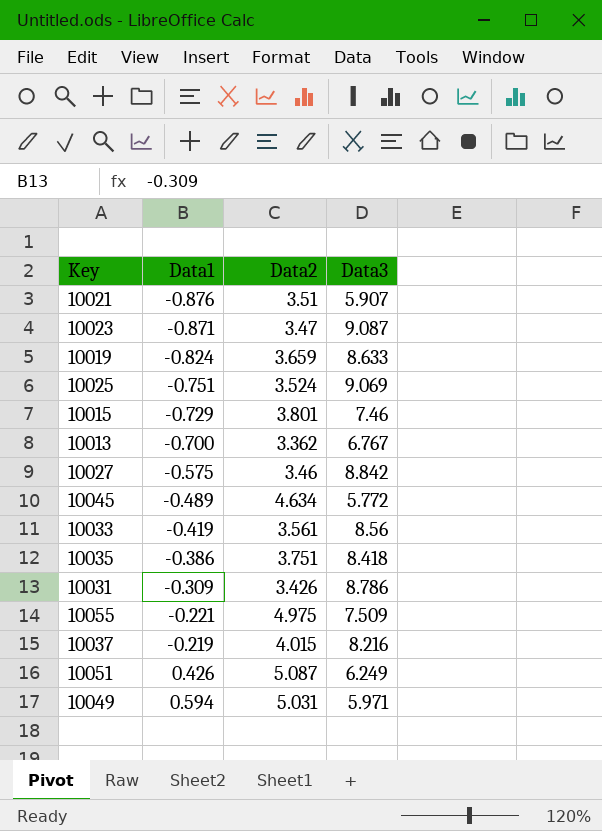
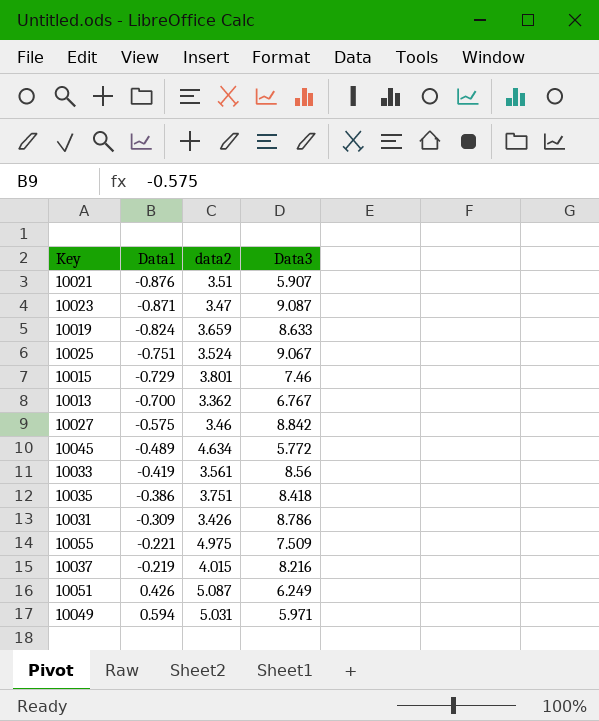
column name: Data2 -> data2
10025 | Data3: 9.069 -> 9.067

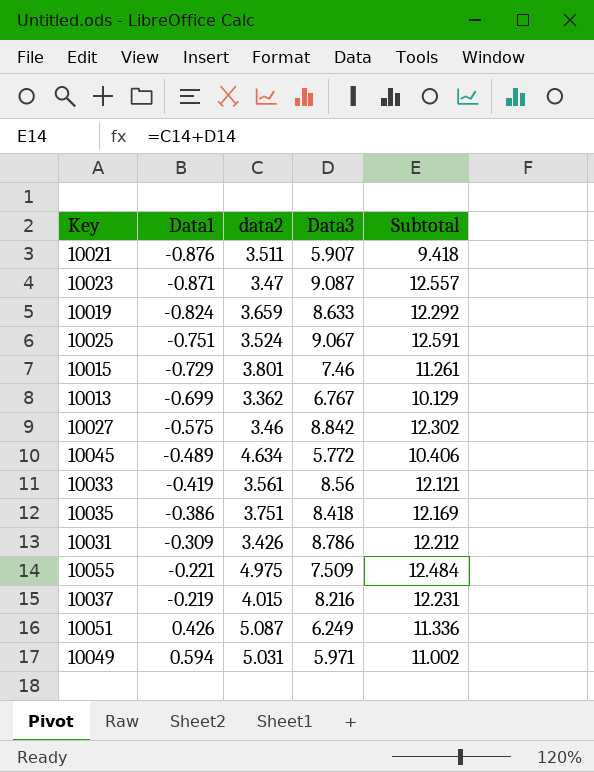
column Subtotal | formula: none -> [data2] + [Data3]
10021 | data2: 3.51 -> 3.511
10013 | Data1: -0.700 -> -0.699

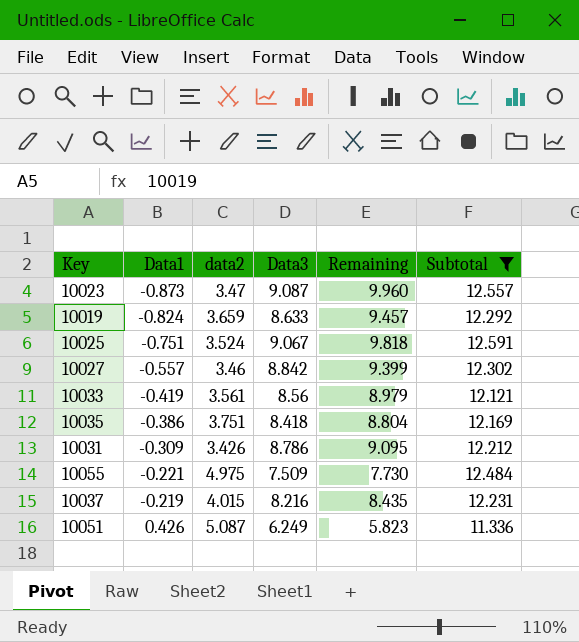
filter: none -> Subtotal >= 11.336
column Remaining | formula: none -> [Data3] - [Data1]
10023 | Data1: -0.871 -> -0.873
10027 | Data1: -0.575 -> -0.557

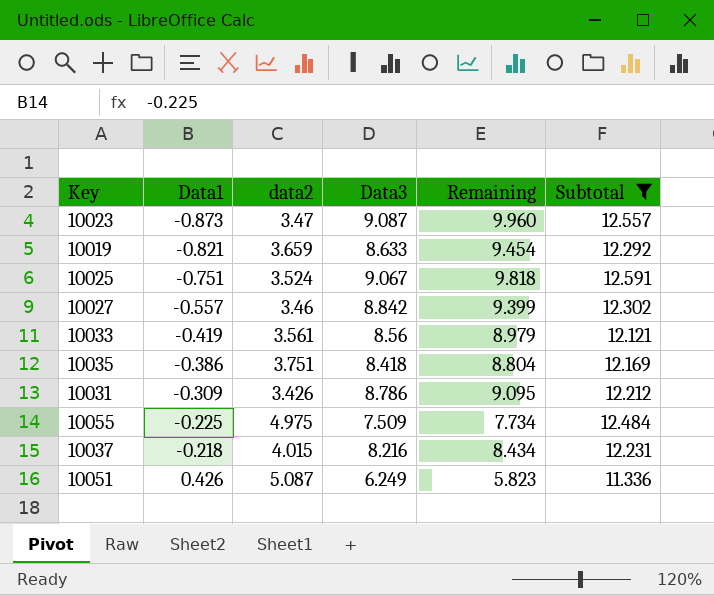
10019 | Data1: -0.824 -> -0.821
10019 | Remaining: 9.457 -> 9.454
10055 | Data1: -0.221 -> -0.225
10055 | Remaining: 7.730 -> 7.734
10037 | Data1: -0.219 -> -0.218
10037 | Remaining: 8.435 -> 8.434

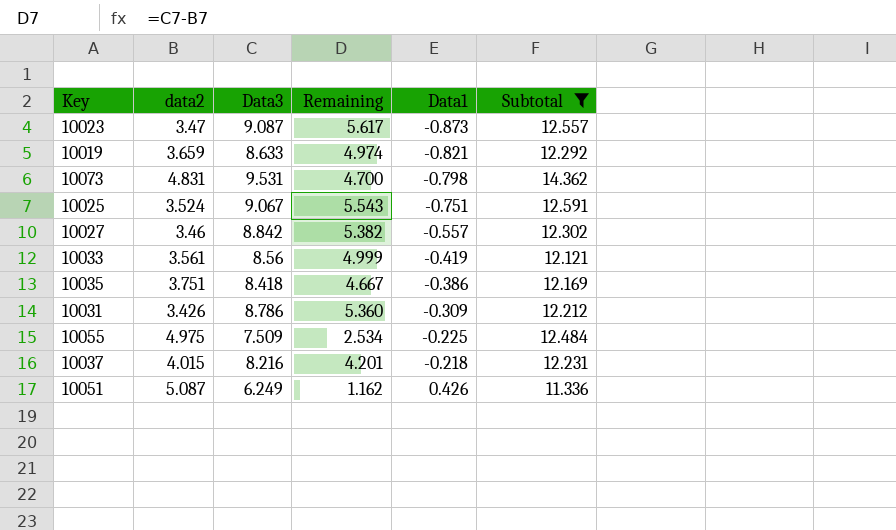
column Remaining | formula: [Data3] - [Data1] -> [Data3] - [data2]
column Data1 | position: 2 -> 5
row 10073: none -> 4.831 | 9.531 | 4.700 | -0.798 | 14.362

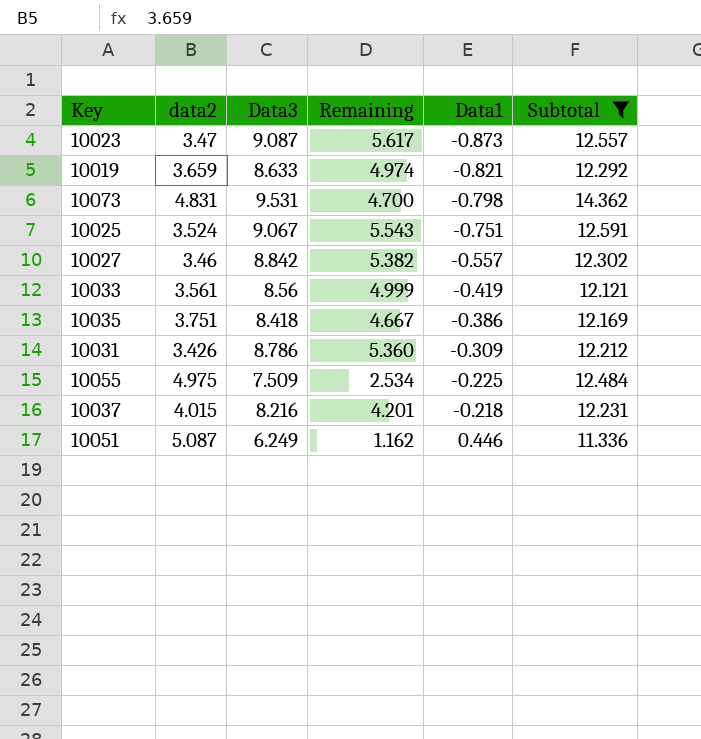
10051 | Data1: 0.426 -> 0.446

